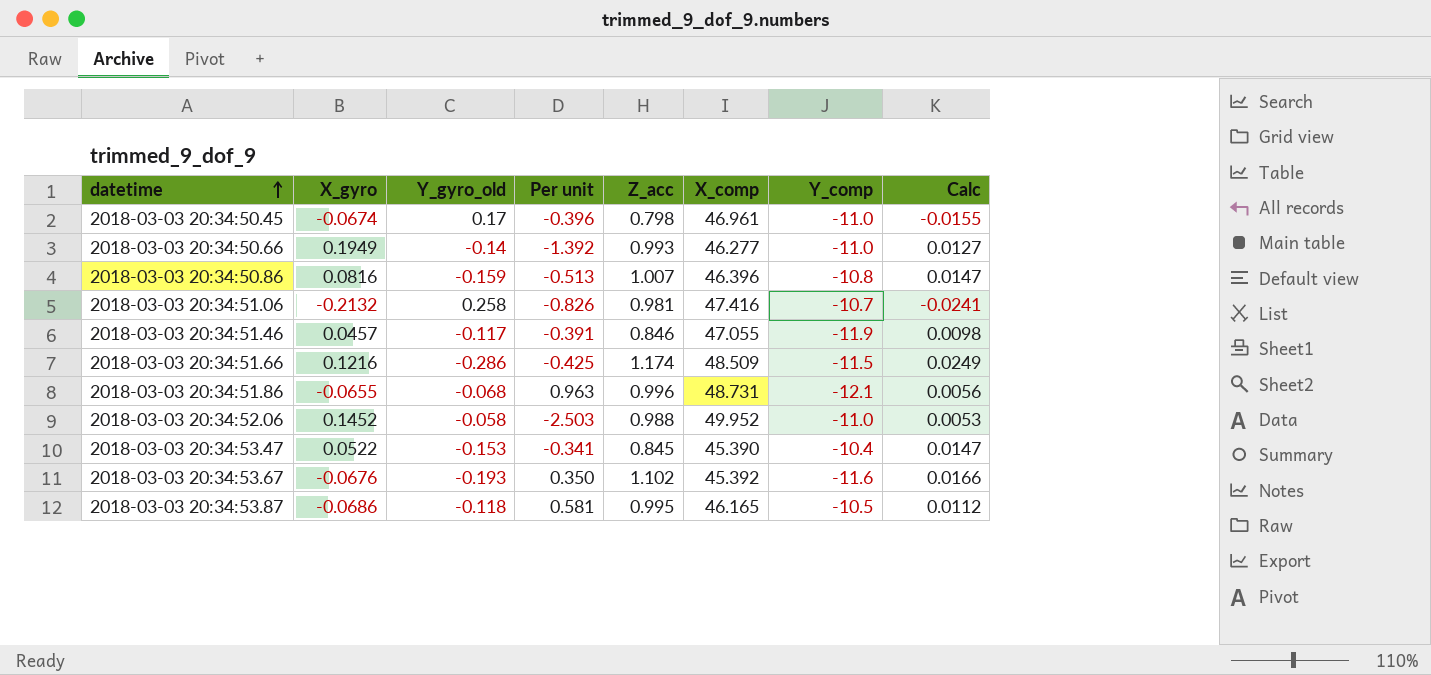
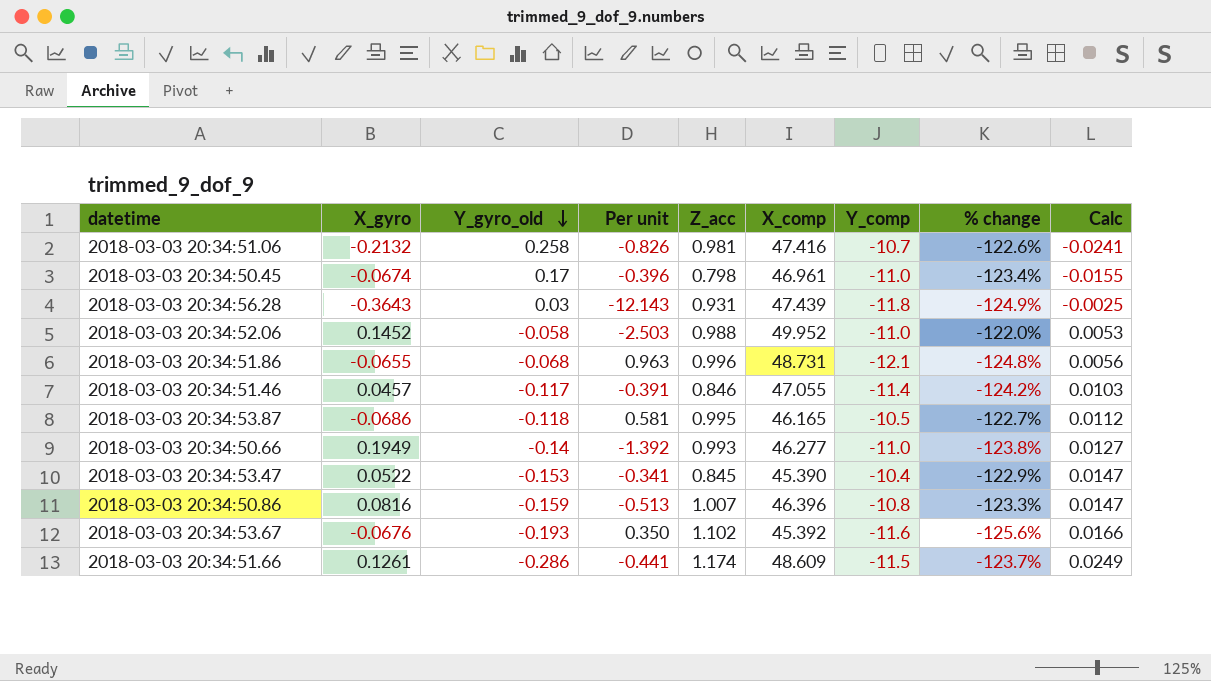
row order: datetime ascending -> Y_gyro_old descending
column % change | formula: none -> ([Y_comp] - [X_comp]) / [X_comp]
row 2018-03-03 20:34:56.28: none -> -0.3643 | 0.03 | -12.143 | 0.931 | 47.439 | -11.8 | -124.9% | -0.0025
2018-03-03 20:34:51.46 | Y_comp: -11.9 -> -11.4
2018-03-03 20:34:51.46 | Calc: 0.0098 -> 0.0103
2018-03-03 20:34:51.66 | X_gyro: 0.1216 -> 0.1261
2018-03-03 20:34:51.66 | Per unit: -0.425 -> -0.441
2018-03-03 20:34:51.66 | X_comp: 48.509 -> 48.609

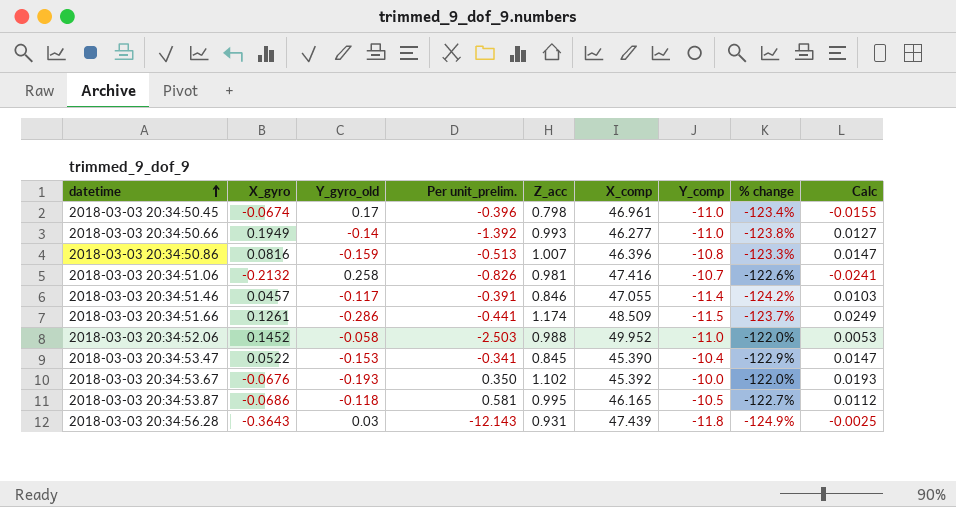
row order: Y_gyro_old descending -> datetime ascending
column name: Per unit -> Per unit_prelim.
row 2018-03-03 20:34:51.86: -0.0655 | -0.068 | 0.963 | 0.996 | 48.731 | -12.1 | -124.8% | 0.0056 -> none
2018-03-03 20:34:51.66 | X_comp: 48.609 -> 48.509
2018-03-03 20:34:53.67 | Y_comp: -11.6 -> -10.0
2018-03-03 20:34:53.67 | % change: -125.6% -> -122.0%
2018-03-03 20:34:53.67 | Calc: 0.0166 -> 0.0193

